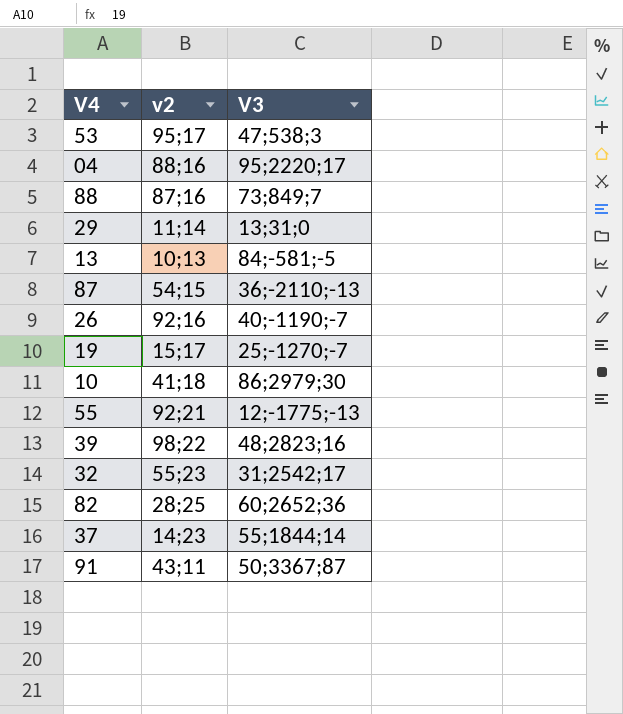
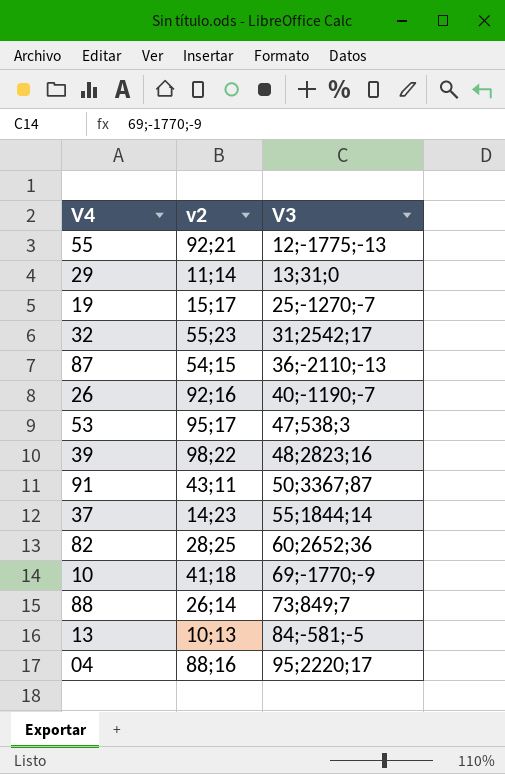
row order: none -> V3 ascending
10 | V3: 86;2979;30 -> 69;-1770;-9
88 | v2: 87;16 -> 26;14

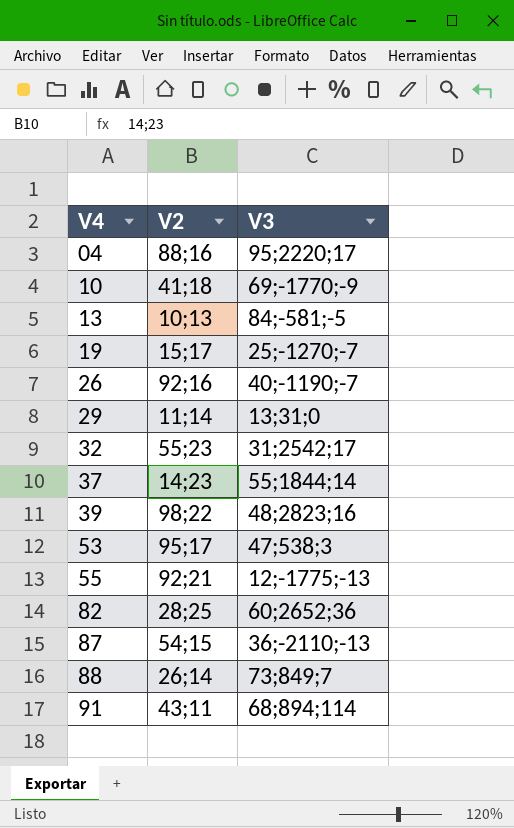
row order: V3 ascending -> V4 ascending
column name: v2 -> V2
91 | V3: 50;3367;87 -> 68;894;114

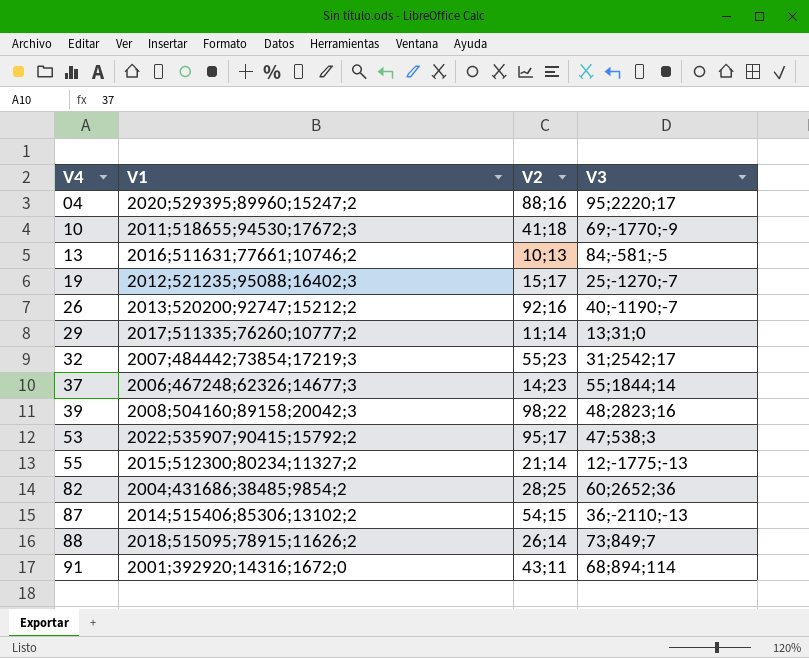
column V1 | position: none -> 2
55 | V2: 92;21 -> 21;14

